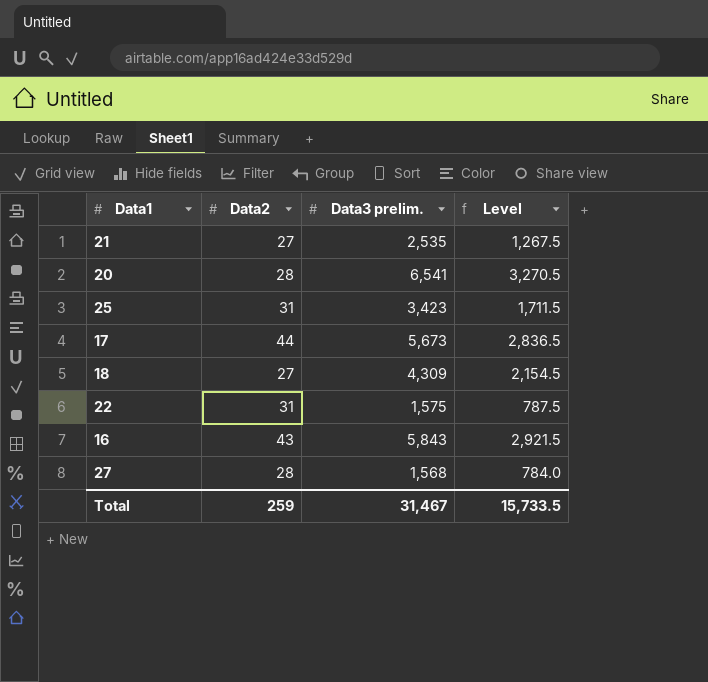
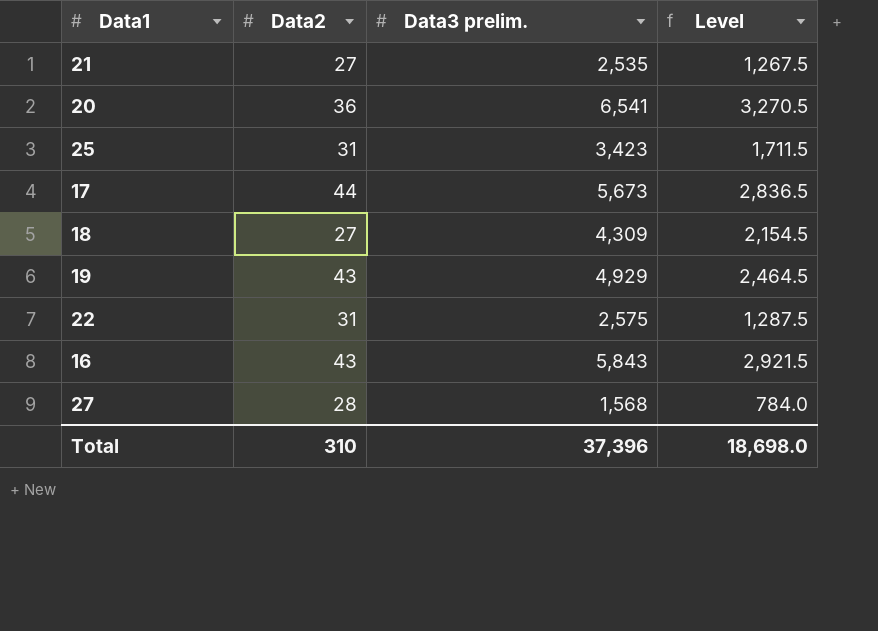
20 | Data2: 28 -> 36
row 19: none -> 43 | 4,929 | 2,464.5
22 | Data3 prelim.: 1,575 -> 2,575
22 | Level: 787.5 -> 1,287.5
Total | Data2: 259 -> 310
Total | Data3 prelim.: 31,467 -> 37,396
Total | Level: 15,733.5 -> 18,698.0

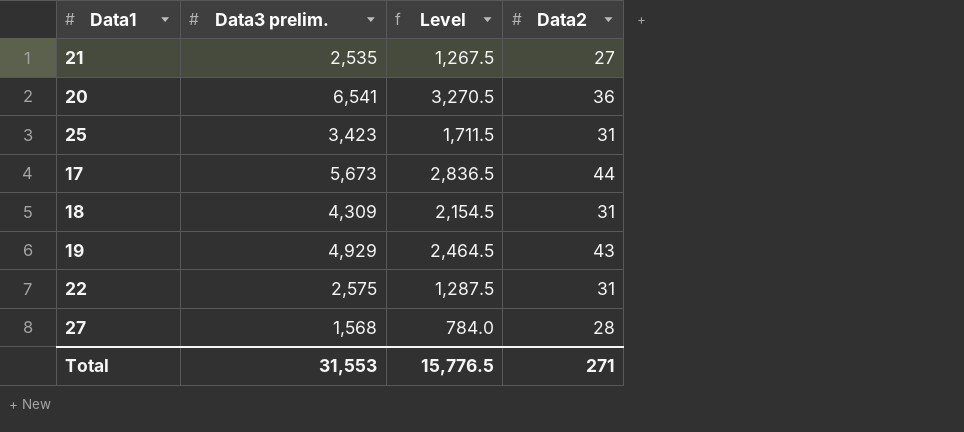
column Data2 | position: 2 -> 4
row 16: 43 | 5,843 | 2,921.5 -> none
18 | Data2: 27 -> 31
Total | Data3 prelim.: 37,396 -> 31,553
Total | Level: 18,698.0 -> 15,776.5
Total | Data2: 310 -> 271

